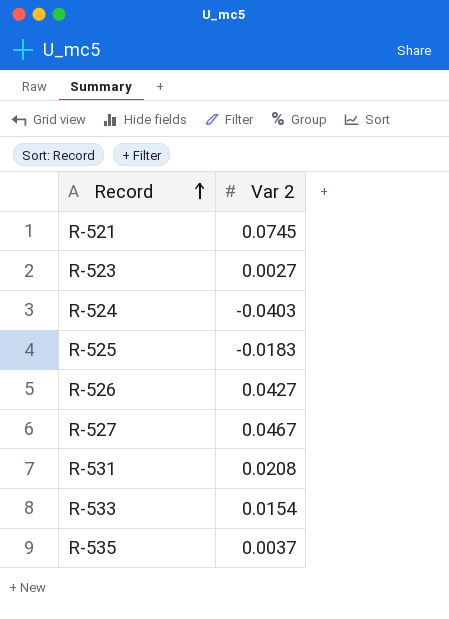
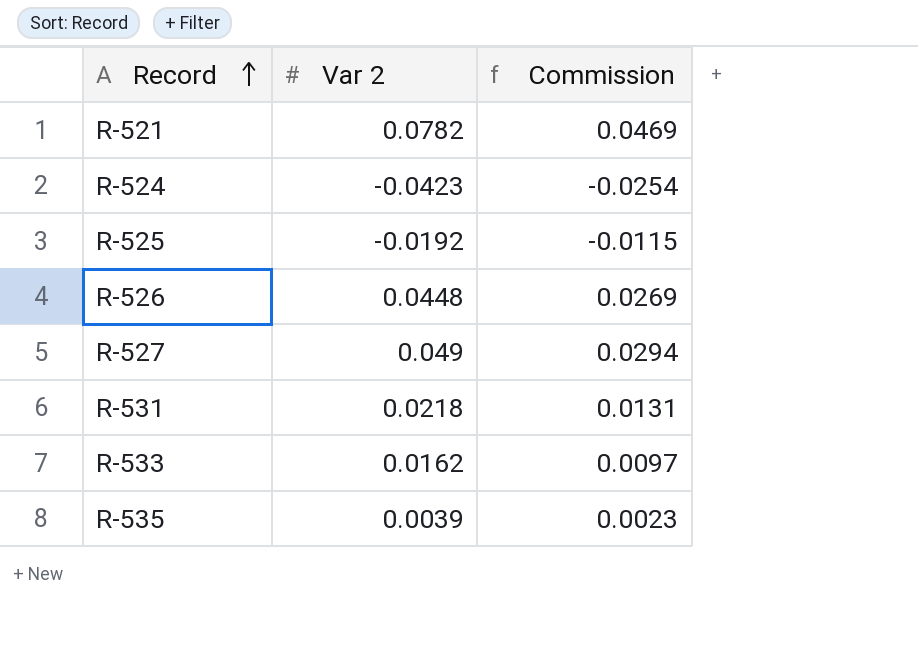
column Commission | formula: none -> [Var 2] * 0.6
row R-523: 0.0027 -> none
R-521 | Var 2: 0.0745 -> 0.0782
R-524 | Var 2: -0.0403 -> -0.0423
R-525 | Var 2: -0.0183 -> -0.0192
R-526 | Var 2: 0.0427 -> 0.0448
R-527 | Var 2: 0.0467 -> 0.049
R-531 | Var 2: 0.0208 -> 0.0218
R-533 | Var 2: 0.0154 -> 0.0162
R-535 | Var 2: 0.0037 -> 0.0039

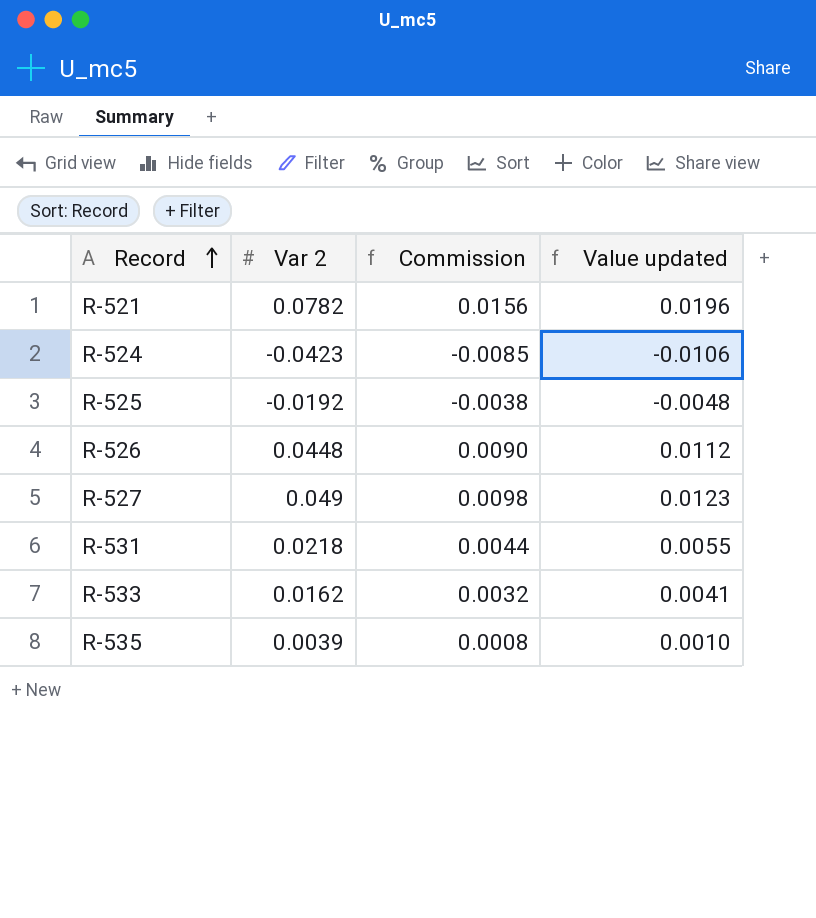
column Commission | formula: [Var 2] * 0.6 -> [Var 2] * 0.2
column Value updated | formula: none -> [Var 2] * 0.25

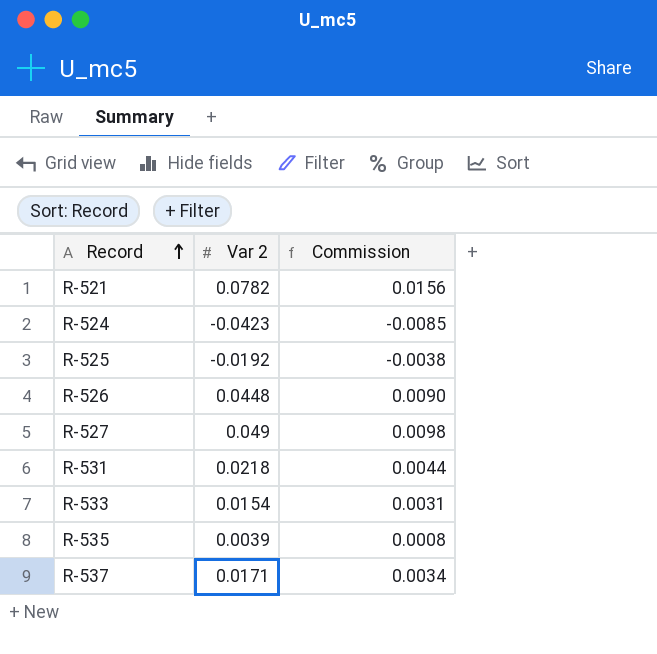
column Value updated | formula: [Var 2] * 0.25 -> none
R-533 | Var 2: 0.0162 -> 0.0154
R-533 | Commission: 0.0032 -> 0.0031
row R-537: none -> 0.0171 | 0.0034

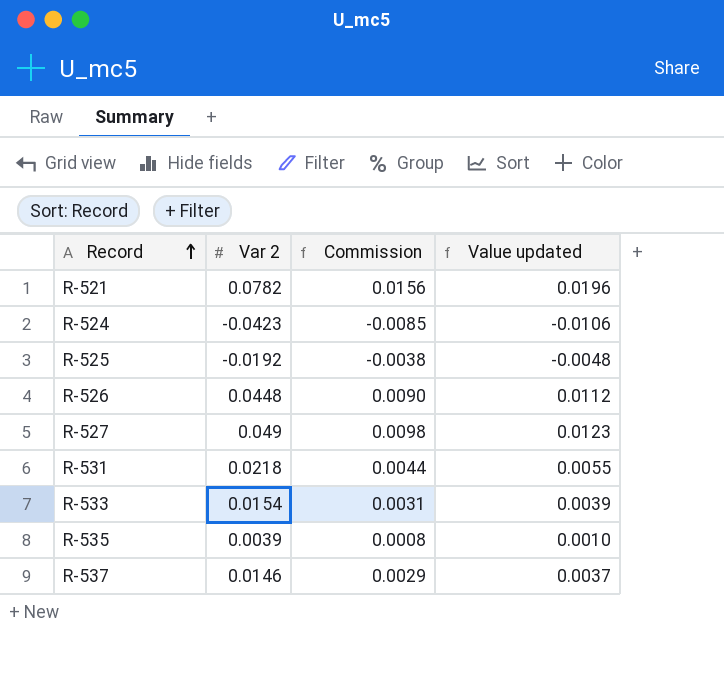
column Value updated | formula: none -> [Var 2] * 0.25
R-537 | Var 2: 0.0171 -> 0.0146
R-537 | Commission: 0.0034 -> 0.0029

